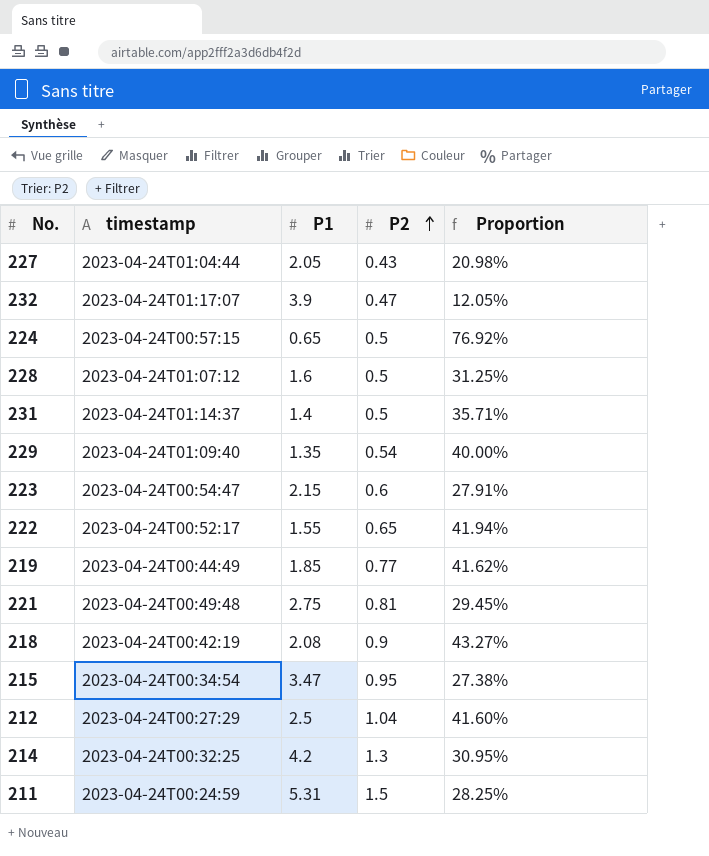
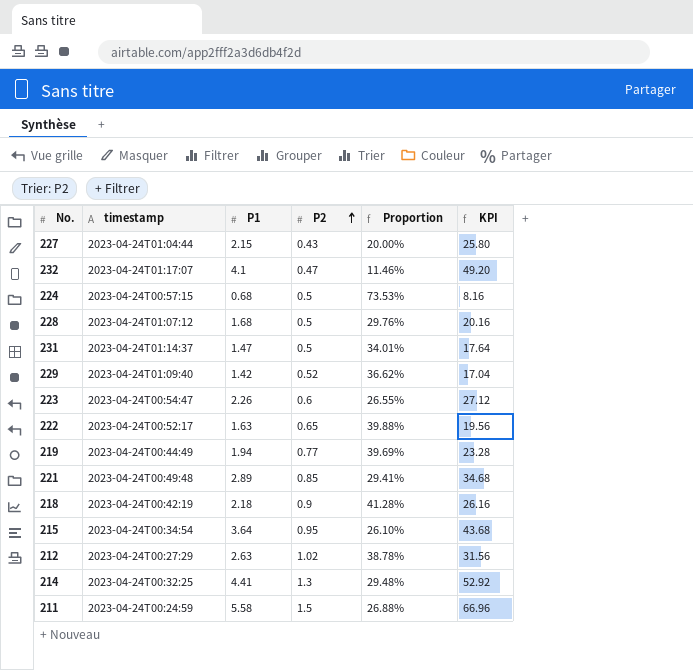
column KPI | formula: none -> [P1] * 12
227 | P1: 2.05 -> 2.15
227 | Proportion: 20.98% -> 20.00%
232 | P1: 3.9 -> 4.1
232 | Proportion: 12.05% -> 11.46%
224 | P1: 0.65 -> 0.68
224 | Proportion: 76.92% -> 73.53%
228 | P1: 1.6 -> 1.68
228 | Proportion: 31.25% -> 29.76%
231 | P1: 1.4 -> 1.47
231 | Proportion: 35.71% -> 34.01%
229 | P1: 1.35 -> 1.42
229 | P2: 0.54 -> 0.52
229 | Proportion: 40.00% -> 36.62%
223 | P1: 2.15 -> 2.26
223 | Proportion: 27.91% -> 26.55%
222 | P1: 1.55 -> 1.63
222 | Proportion: 41.94% -> 39.88%
219 | P1: 1.85 -> 1.94
219 | Proportion: 41.62% -> 39.69%
221 | P1: 2.75 -> 2.89
221 | P2: 0.81 -> 0.85
221 | Proportion: 29.45% -> 29.41%
218 | P1: 2.08 -> 2.18
218 | Proportion: 43.27% -> 41.28%
215 | P1: 3.47 -> 3.64
215 | Proportion: 27.38% -> 26.10%
212 | P1: 2.5 -> 2.63
212 | P2: 1.04 -> 1.02
212 | Proportion: 41.60% -> 38.78%
214 | P1: 4.2 -> 4.41
214 | Proportion: 30.95% -> 29.48%
211 | P1: 5.31 -> 5.58
211 | Proportion: 28.25% -> 26.88%

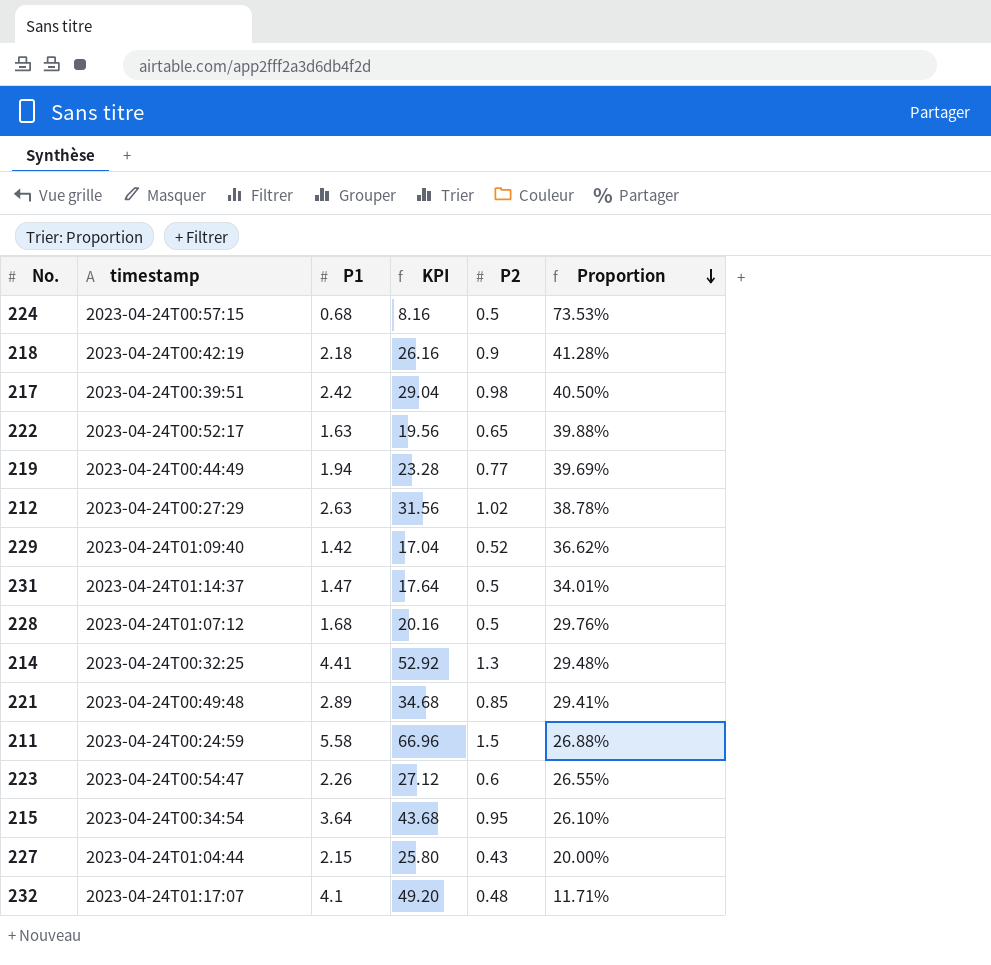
row order: P2 ascending -> Proportion descending
column KPI | position: 6 -> 4
row 217: none -> 2023-04-24T00:39:51 | 2.42 | 29.04 | 0.98 | 40.50%
232 | P2: 0.47 -> 0.48
232 | Proportion: 11.46% -> 11.71%

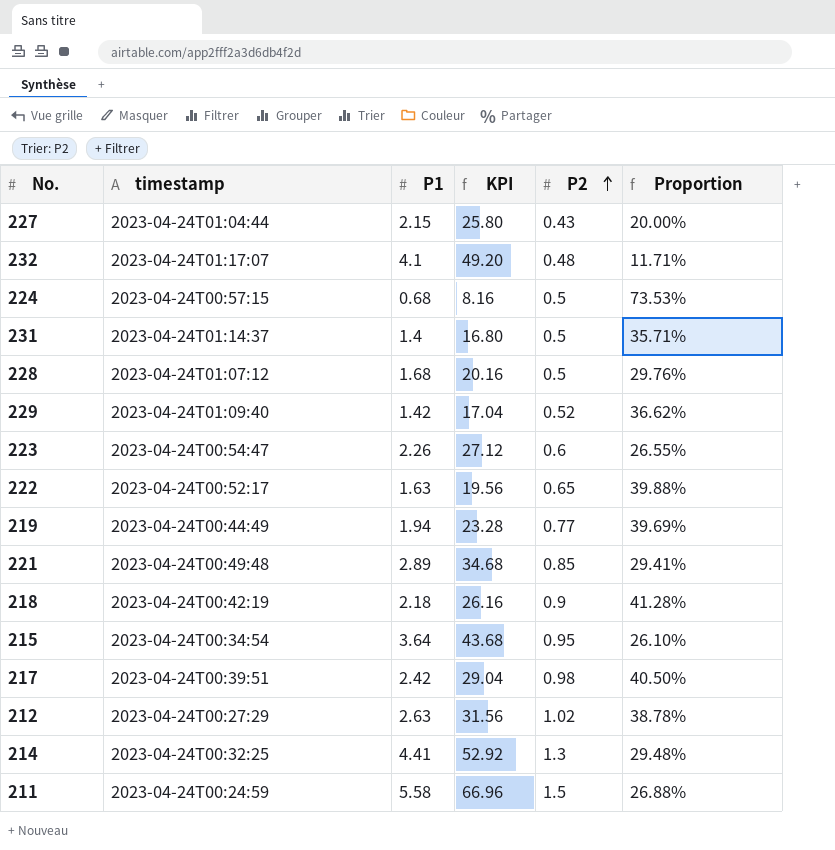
row order: Proportion descending -> P2 ascending
231 | P1: 1.47 -> 1.4
231 | KPI: 17.64 -> 16.80
231 | Proportion: 34.01% -> 35.71%

